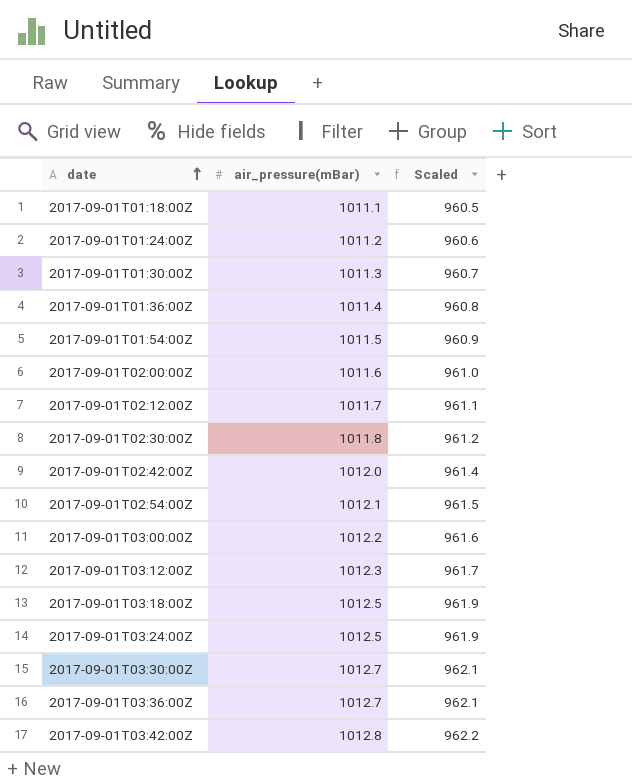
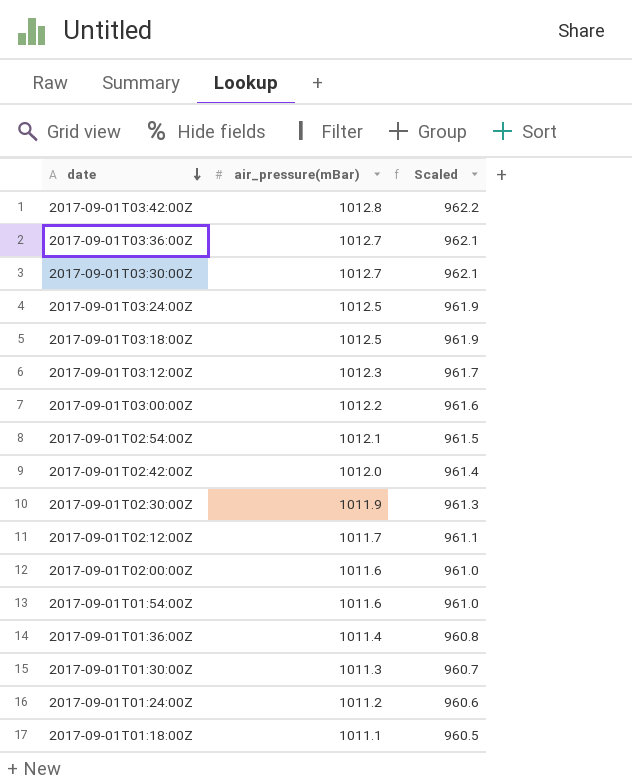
row order: date ascending -> date descending
2017-09-01T02:30:00Z | air_pressure(mBar): 1011.8 -> 1011.9
2017-09-01T02:30:00Z | Scaled: 961.2 -> 961.3
2017-09-01T01:54:00Z | air_pressure(mBar): 1011.5 -> 1011.6
2017-09-01T01:54:00Z | Scaled: 960.9 -> 961.0

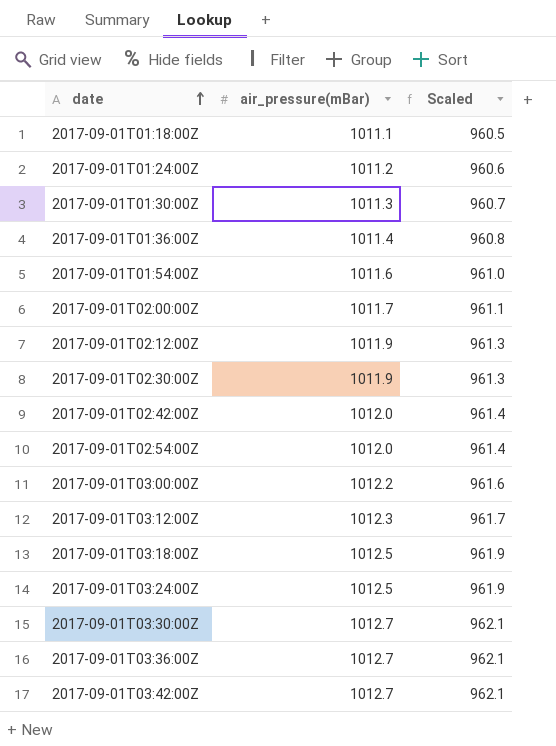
row order: date descending -> date ascending
2017-09-01T02:00:00Z | air_pressure(mBar): 1011.6 -> 1011.7
2017-09-01T02:00:00Z | Scaled: 961.0 -> 961.1
2017-09-01T02:12:00Z | air_pressure(mBar): 1011.7 -> 1011.9
2017-09-01T02:12:00Z | Scaled: 961.1 -> 961.3
2017-09-01T02:54:00Z | air_pressure(mBar): 1012.1 -> 1012.0
2017-09-01T02:54:00Z | Scaled: 961.5 -> 961.4
2017-09-01T03:42:00Z | air_pressure(mBar): 1012.8 -> 1012.7
2017-09-01T03:42:00Z | Scaled: 962.2 -> 962.1

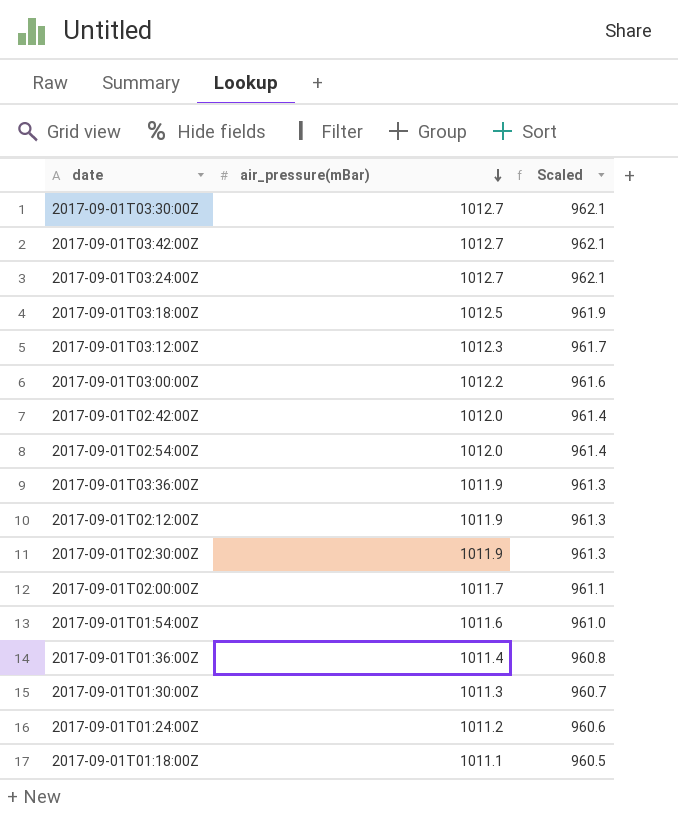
row order: date ascending -> air_pressure(mBar) descending
2017-09-01T03:24:00Z | air_pressure(mBar): 1012.5 -> 1012.7
2017-09-01T03:24:00Z | Scaled: 961.9 -> 962.1
2017-09-01T03:36:00Z | air_pressure(mBar): 1012.7 -> 1011.9
2017-09-01T03:36:00Z | Scaled: 962.1 -> 961.3

